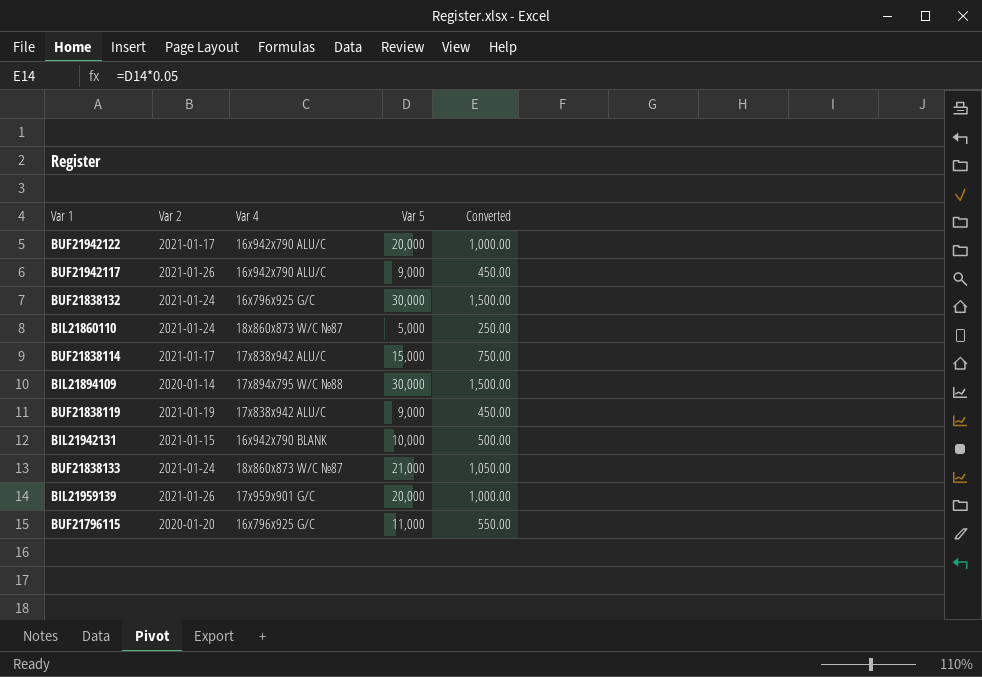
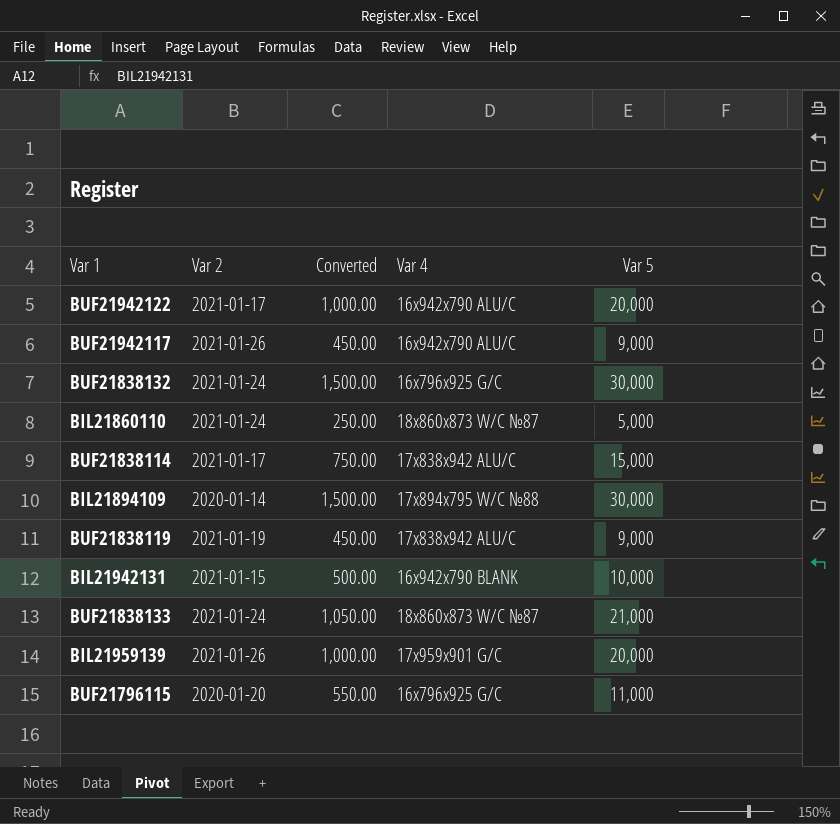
column Converted | position: 5 -> 3

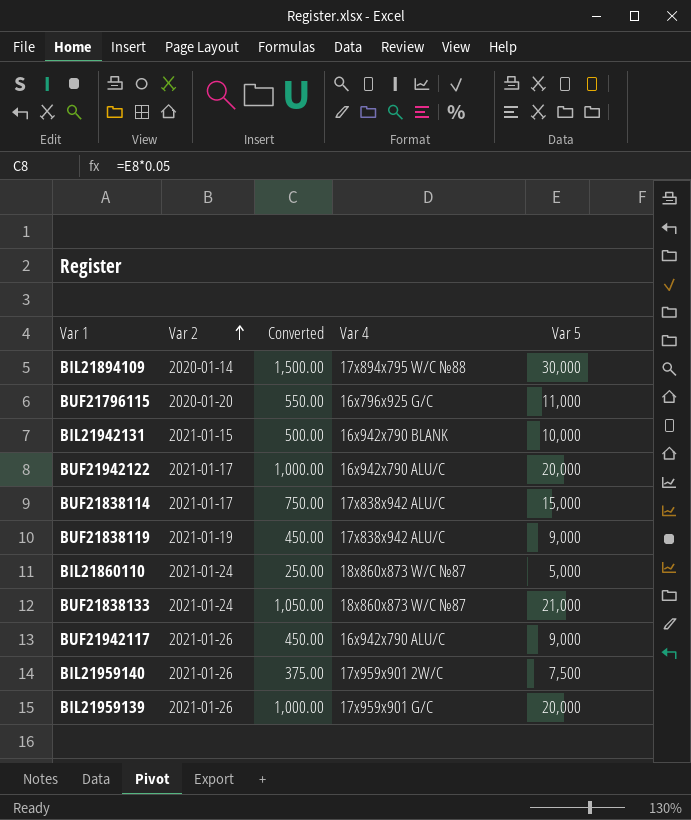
row order: none -> Var 2 ascending
row BUF21838132: 2021-01-24 | 1,500.00 | 16x796x925 G/C | 30,000 -> none
row BIL21959140: none -> 2021-01-26 | 375.00 | 17x959x901 2W/C | 7,500

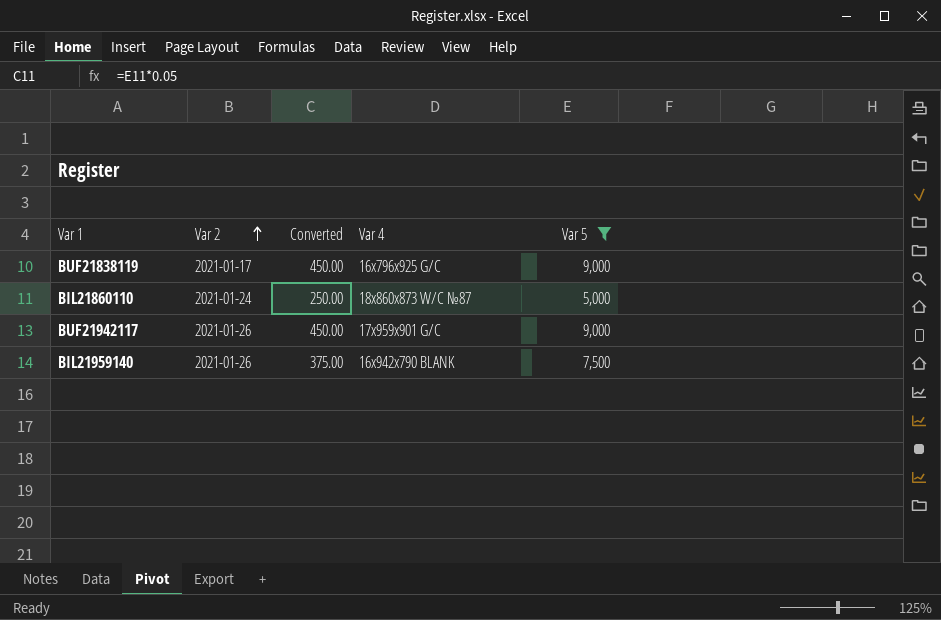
filter: none -> Var 5 <= 9,000
BUF21838119 | Var 2: 2021-01-19 -> 2021-01-17
BUF21838119 | Var 4: 17x838x942 ALU/С -> 16x796x925 G/C
BUF21942117 | Var 4: 16x942x790 ALU/С -> 17x959x901 G/C
BIL21959140 | Var 4: 17x959x901 2W/C -> 16x942x790 BLANK

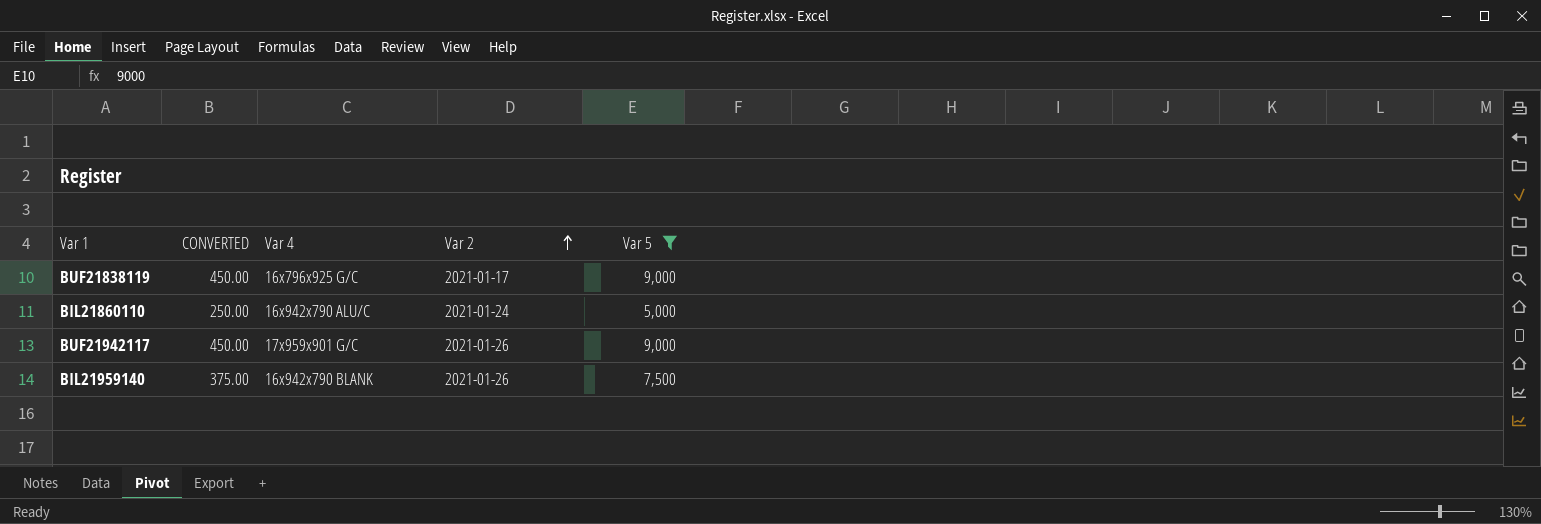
column name: Converted -> CONVERTED
column Var 2 | position: 2 -> 4
BIL21860110 | Var 4: 18x860x873 W/C №87 -> 16x942x790 ALU/С

